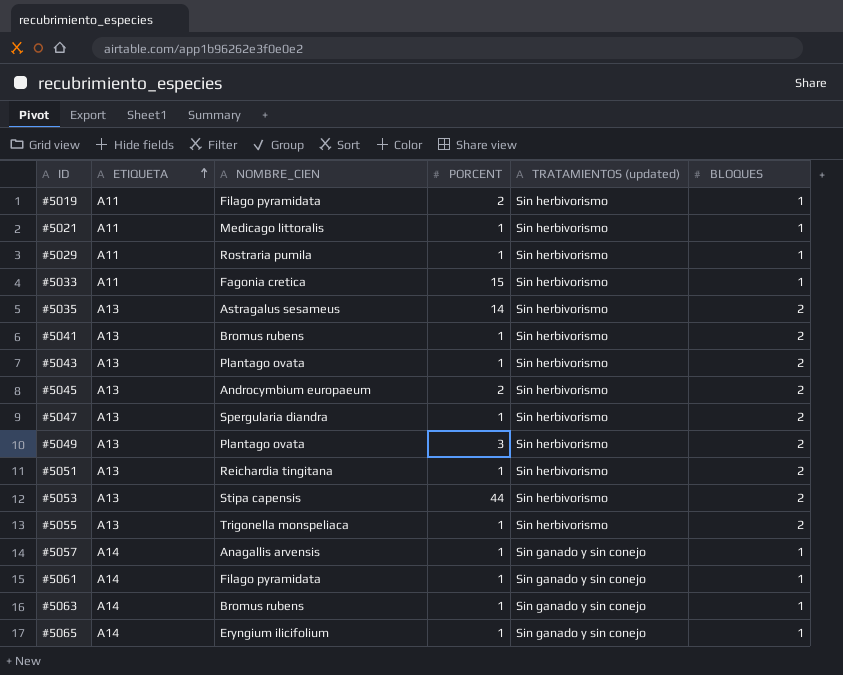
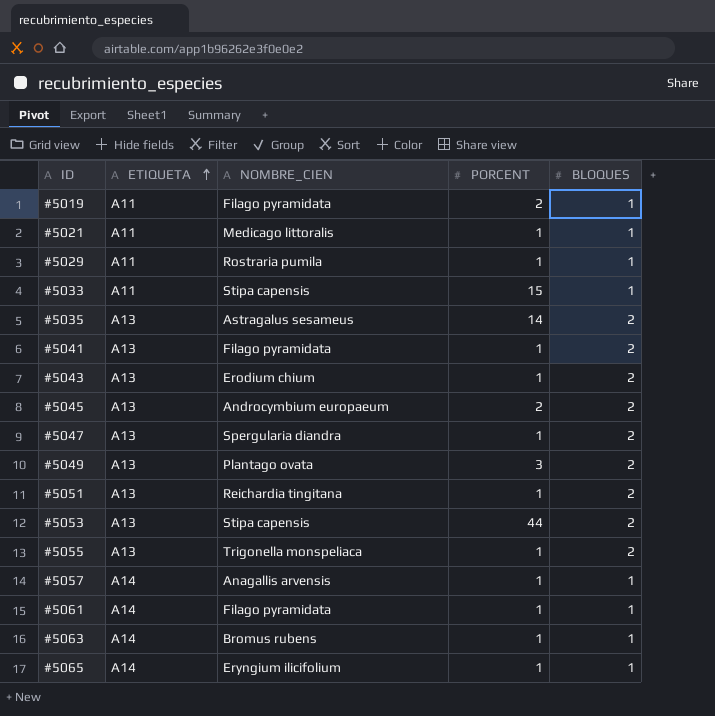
column TRATAMIENTOS (updated) | position: 5 -> none
#5033 | NOMBRE_CIEN: Fagonia cretica -> Stipa capensis
#5041 | NOMBRE_CIEN: Bromus rubens -> Filago pyramidata
#5043 | NOMBRE_CIEN: Plantago ovata -> Erodium chium

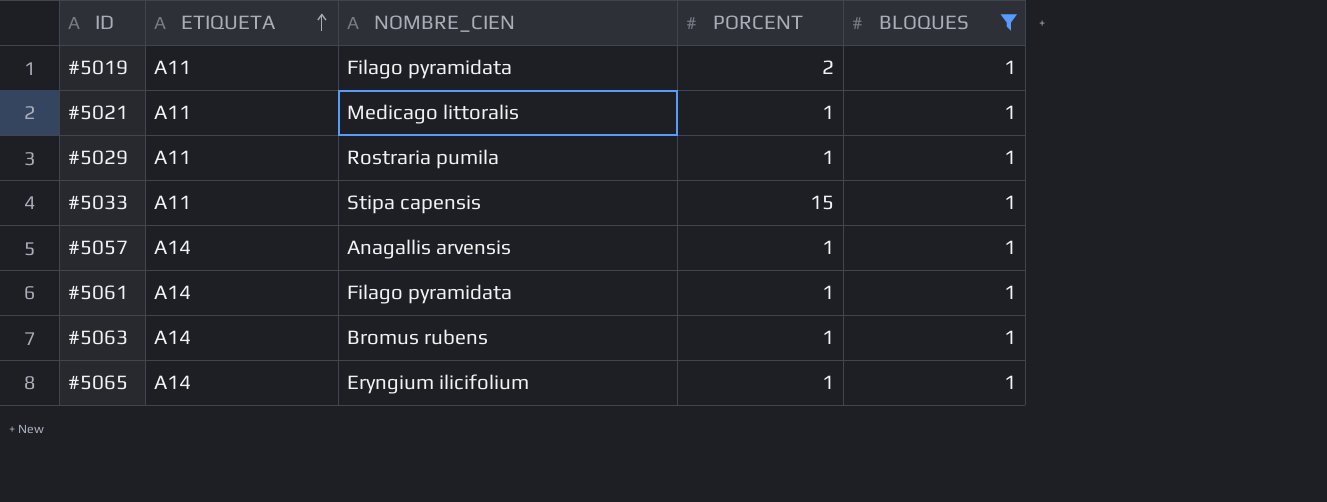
filter: none -> BLOQUES = 1

